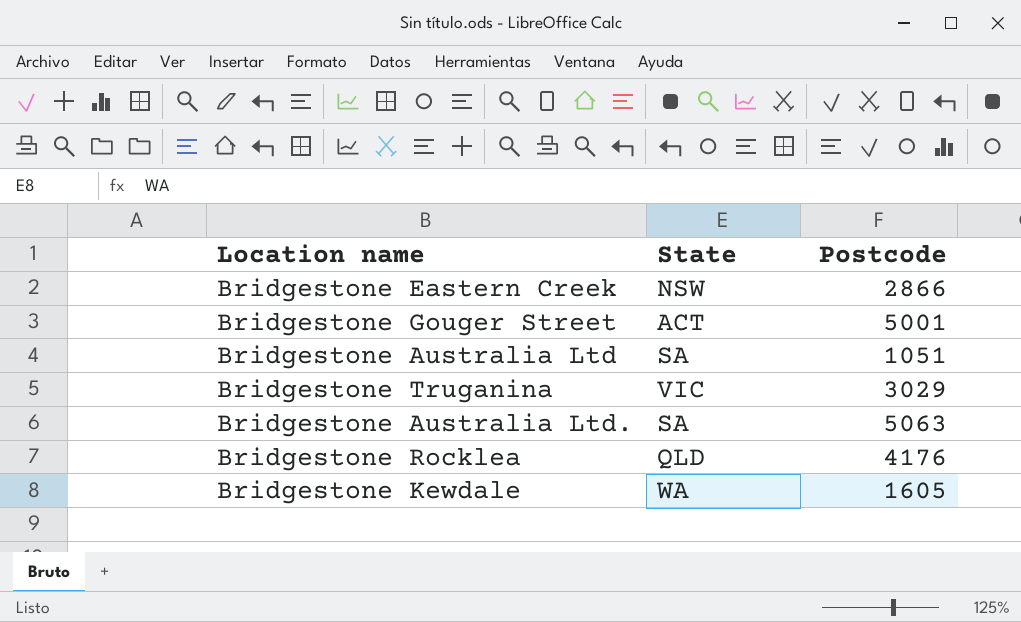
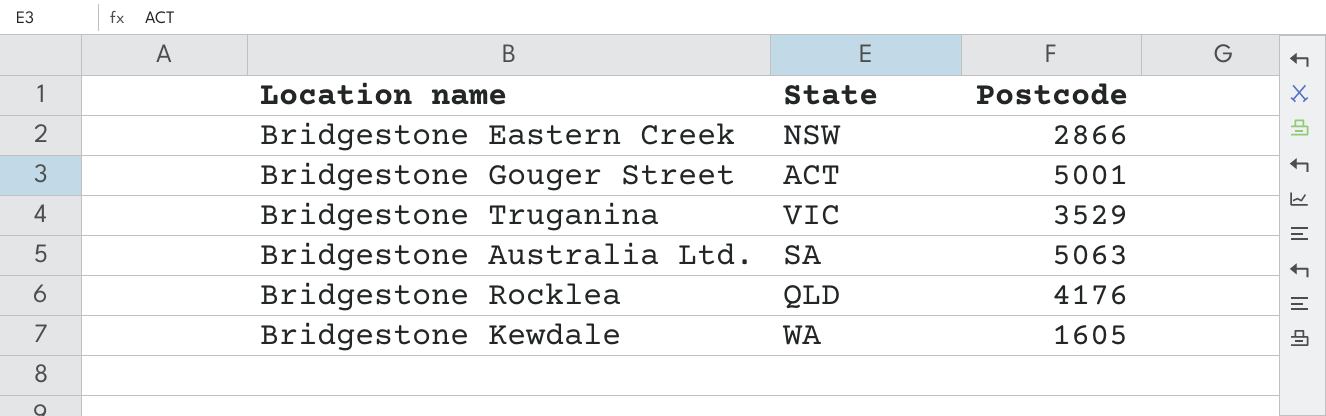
row Bridgestone Australia Ltd: SA | 1051 -> none
Bridgestone Truganina | Postcode: 3029 -> 3529

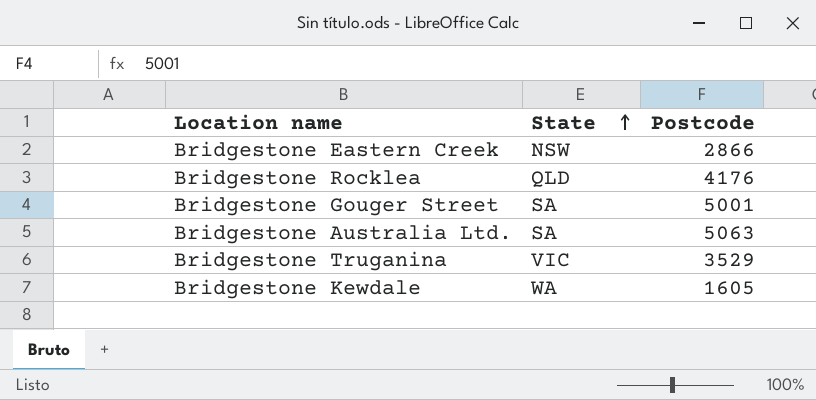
row order: none -> State ascending
Bridgestone Gouger Street | State: ACT -> SA

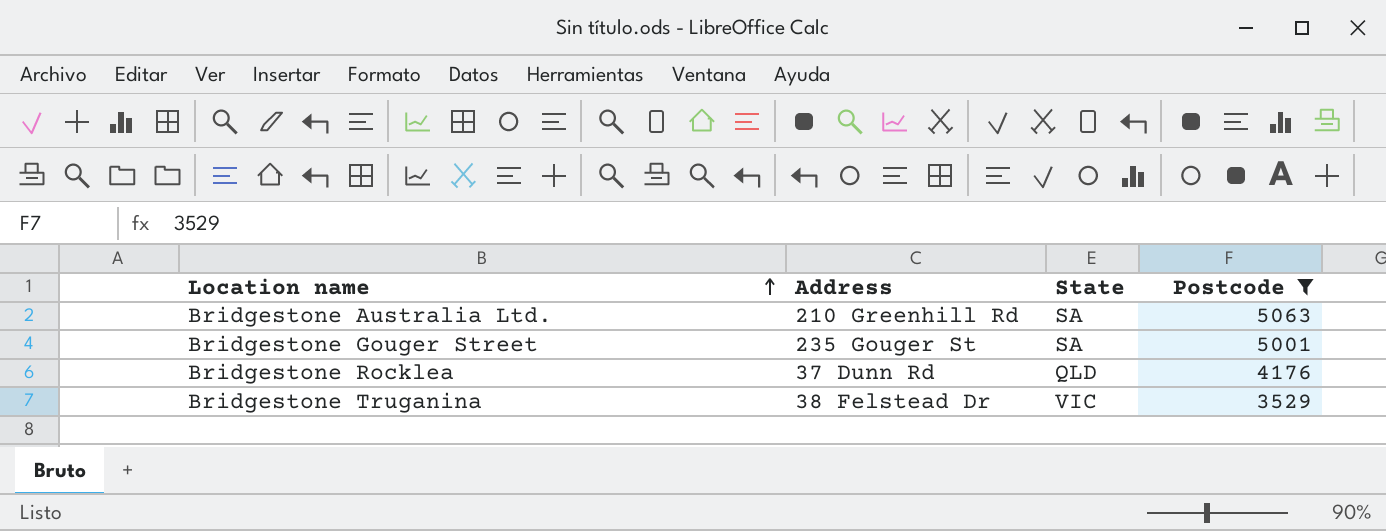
filter: none -> Postcode >= 3529
row order: State ascending -> Location name ascending
column Address | position: none -> 2

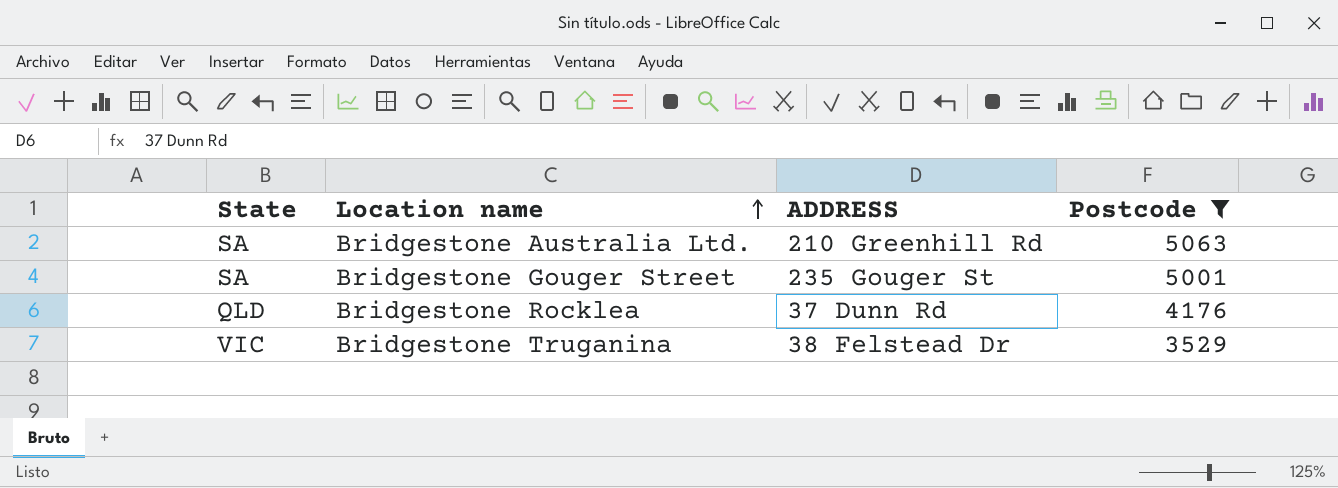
column State | position: 3 -> 1
column name: Address -> ADDRESS

